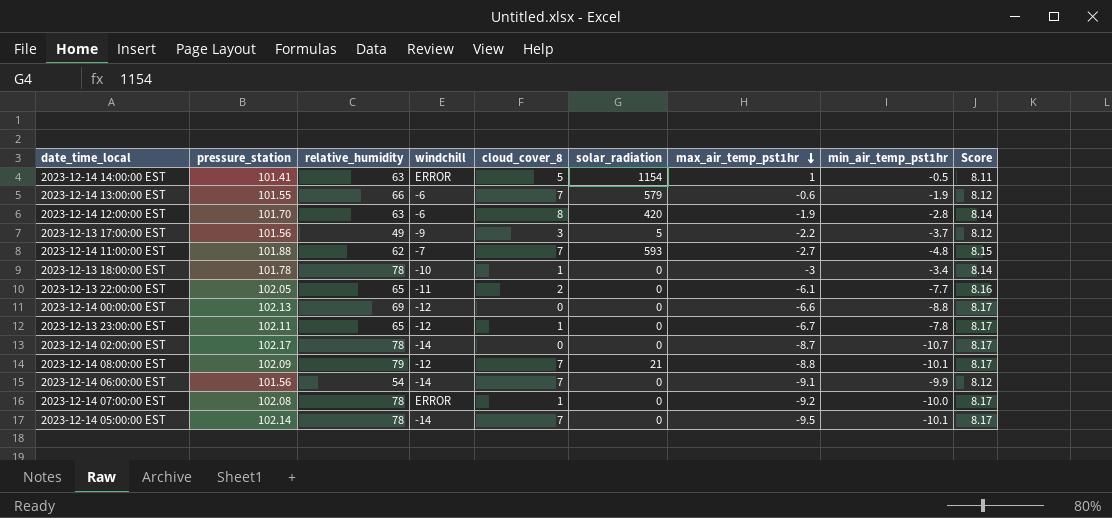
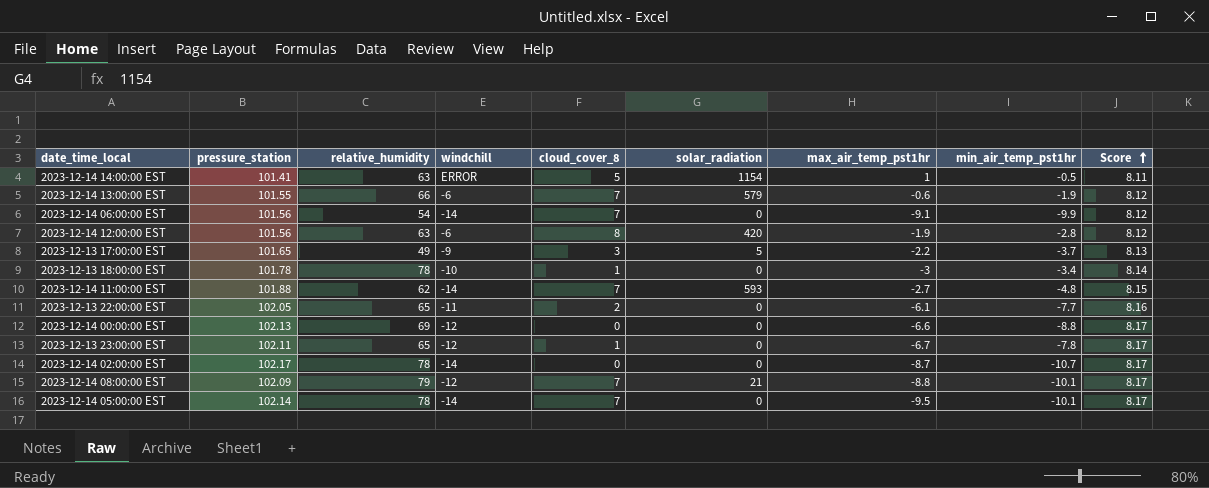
row order: max_air_temp_pst1hr descending -> Score ascending
row 2023-12-14 07:00:00 EST: 102.08 | 78 | ERROR | 1 | 0 | -9.2 | -10.0 | 8.17 -> none
2023-12-14 12:00:00 EST | pressure_station: 101.70 -> 101.56
2023-12-14 12:00:00 EST | Score: 8.14 -> 8.12
2023-12-13 17:00:00 EST | pressure_station: 101.56 -> 101.65
2023-12-13 17:00:00 EST | Score: 8.12 -> 8.13
2023-12-14 11:00:00 EST | windchill: -7 -> -14

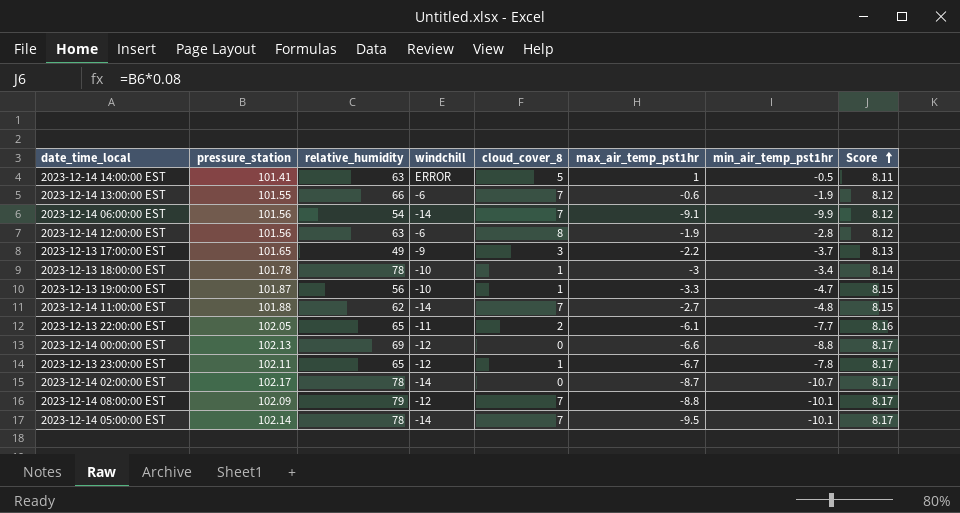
column solar_radiation | position: 6 -> none
row 2023-12-13 19:00:00 EST: none -> 101.87 | 56 | -10 | 1 | -3.3 | -4.7 | 8.15

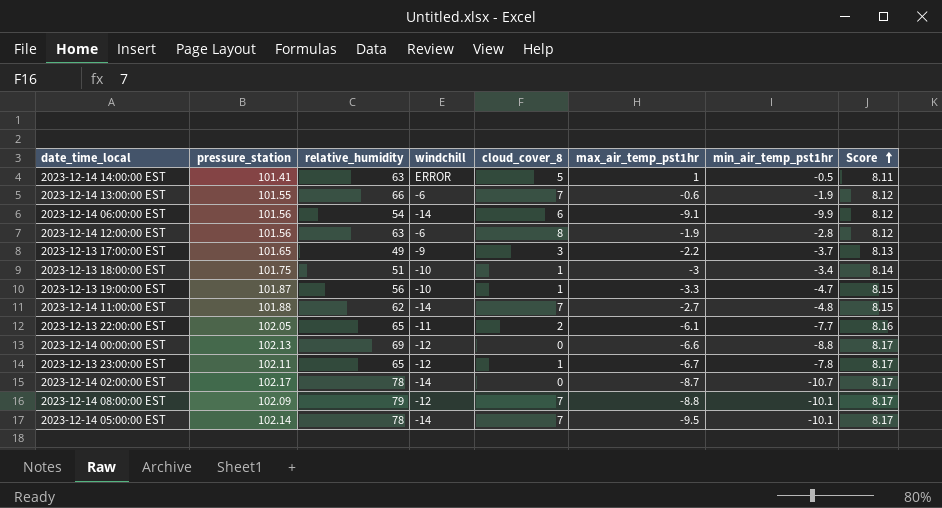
2023-12-14 06:00:00 EST | cloud_cover_8: 7 -> 6
2023-12-13 18:00:00 EST | pressure_station: 101.78 -> 101.75
2023-12-13 18:00:00 EST | relative_humidity: 78 -> 51

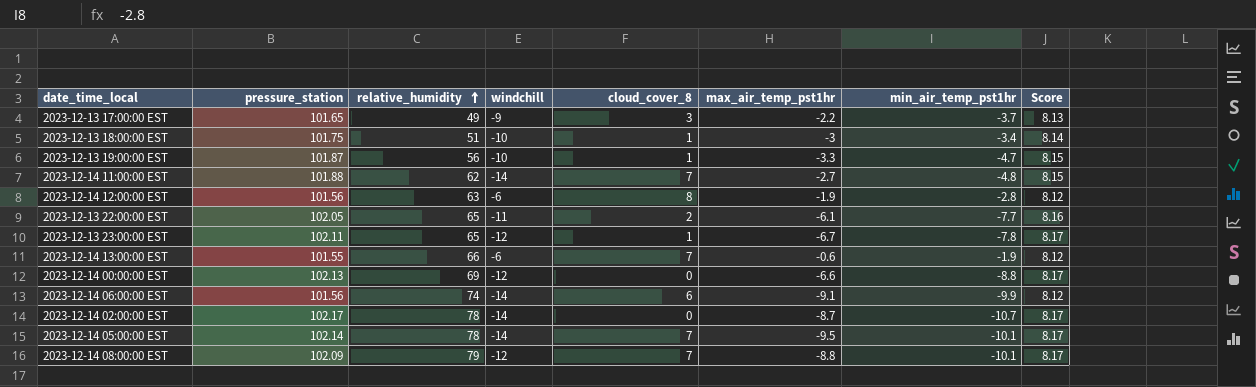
row order: Score ascending -> relative_humidity ascending
row 2023-12-14 14:00:00 EST: 101.41 | 63 | ERROR | 5 | 1 | -0.5 | 8.11 -> none
2023-12-14 06:00:00 EST | relative_humidity: 54 -> 74

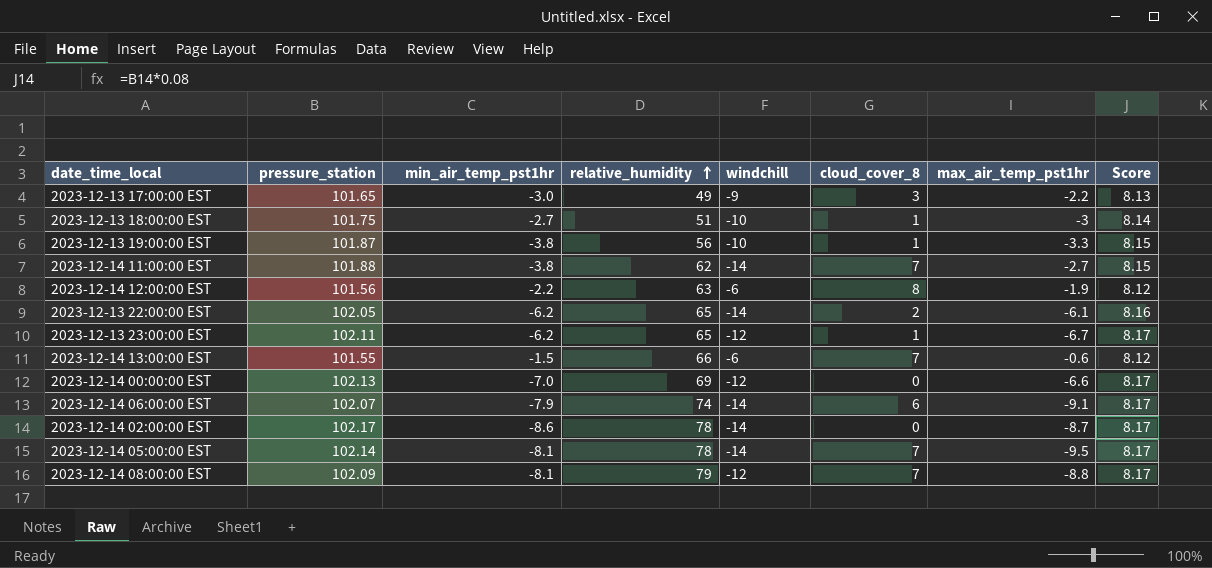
column min_air_temp_pst1hr | position: 7 -> 3
2023-12-13 17:00:00 EST | min_air_temp_pst1hr: -3.7 -> -3.0
2023-12-13 18:00:00 EST | min_air_temp_pst1hr: -3.4 -> -2.7
2023-12-13 19:00:00 EST | min_air_temp_pst1hr: -4.7 -> -3.8
2023-12-14 11:00:00 EST | min_air_temp_pst1hr: -4.8 -> -3.8
2023-12-14 12:00:00 EST | min_air_temp_pst1hr: -2.8 -> -2.2
2023-12-13 22:00:00 EST | min_air_temp_pst1hr: -7.7 -> -6.2
2023-12-13 22:00:00 EST | windchill: -11 -> -14
2023-12-13 23:00:00 EST | min_air_temp_pst1hr: -7.8 -> -6.2
2023-12-14 13:00:00 EST | min_air_temp_pst1hr: -1.9 -> -1.5
2023-12-14 00:00:00 EST | min_air_temp_pst1hr: -8.8 -> -7.0
2023-12-14 06:00:00 EST | pressure_station: 101.56 -> 102.07
2023-12-14 06:00:00 EST | min_air_temp_pst1hr: -9.9 -> -7.9
2023-12-14 06:00:00 EST | Score: 8.12 -> 8.17
2023-12-14 02:00:00 EST | min_air_temp_pst1hr: -10.7 -> -8.6
2023-12-14 05:00:00 EST | min_air_temp_pst1hr: -10.1 -> -8.1
2023-12-14 08:00:00 EST | min_air_temp_pst1hr: -10.1 -> -8.1

